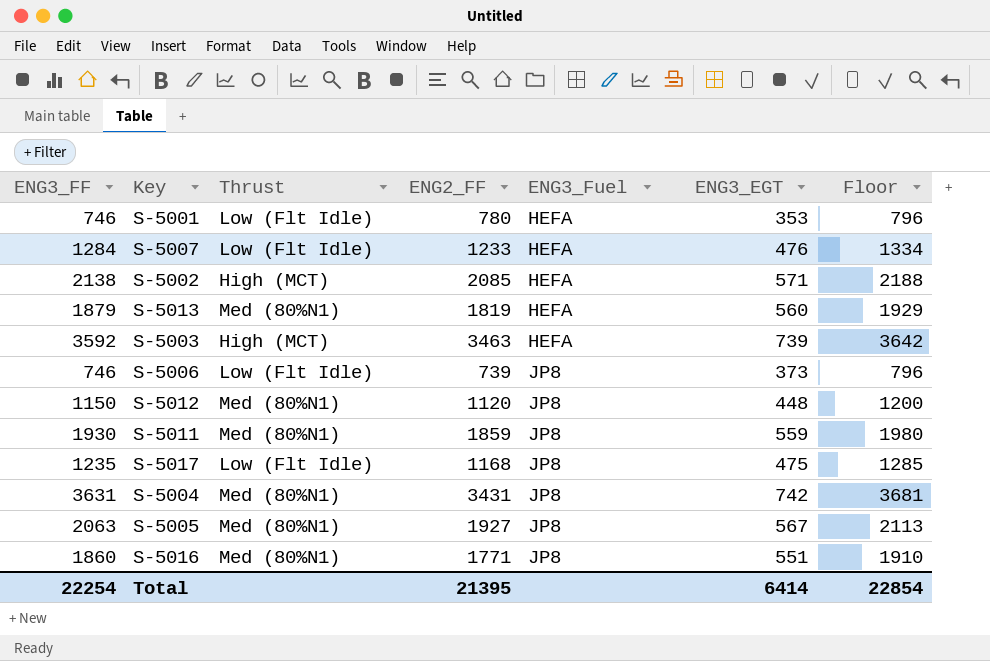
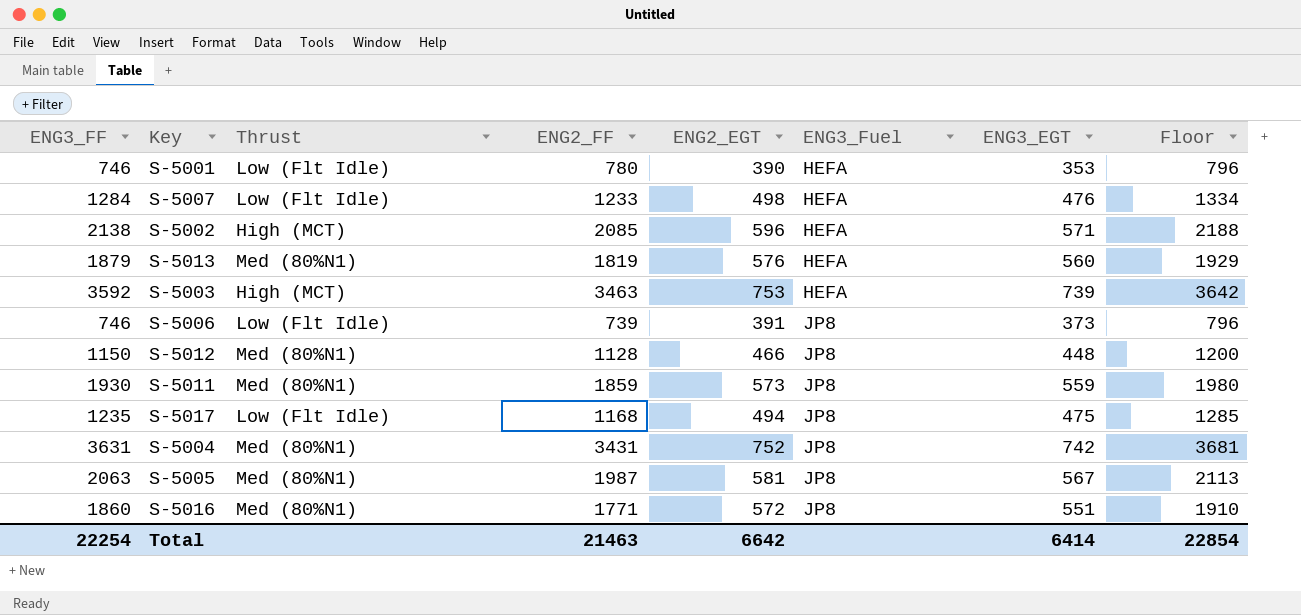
column ENG2_EGT | position: none -> 5
S-5012 | ENG2_FF: 1120 -> 1128
S-5005 | ENG2_FF: 1927 -> 1987
Total | ENG2_FF: 21395 -> 21463

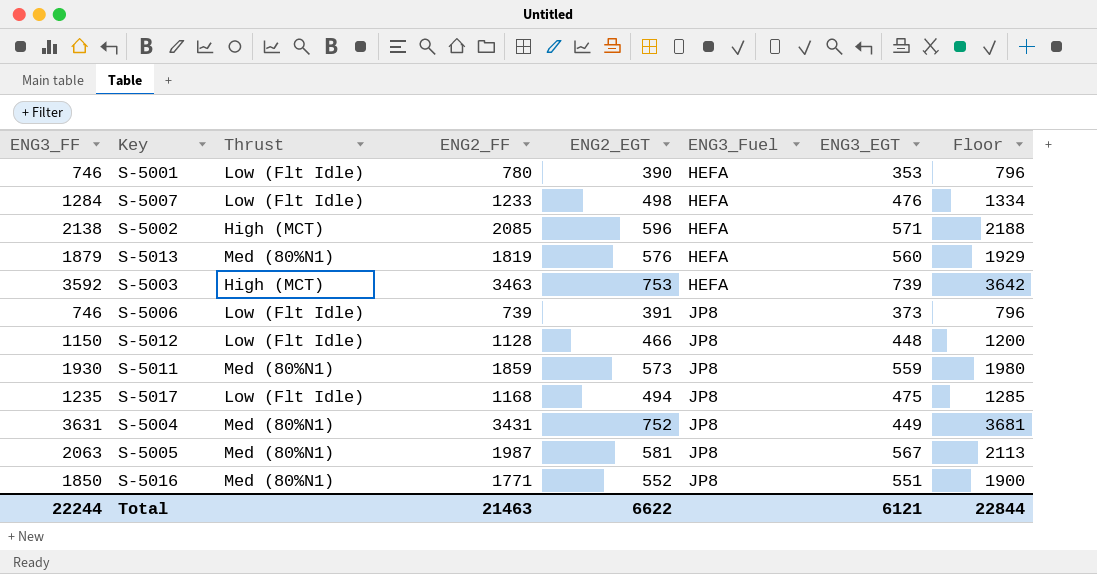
S-5012 | Thrust: Med (80%N1) -> Low (Flt Idle)
S-5004 | ENG3_EGT: 742 -> 449
S-5016 | ENG3_FF: 1860 -> 1850
S-5016 | ENG2_EGT: 572 -> 552
S-5016 | Floor: 1910 -> 1900
Total | ENG3_FF: 22254 -> 22244
Total | ENG2_EGT: 6642 -> 6622
Total | ENG3_EGT: 6414 -> 6121
Total | Floor: 22854 -> 22844

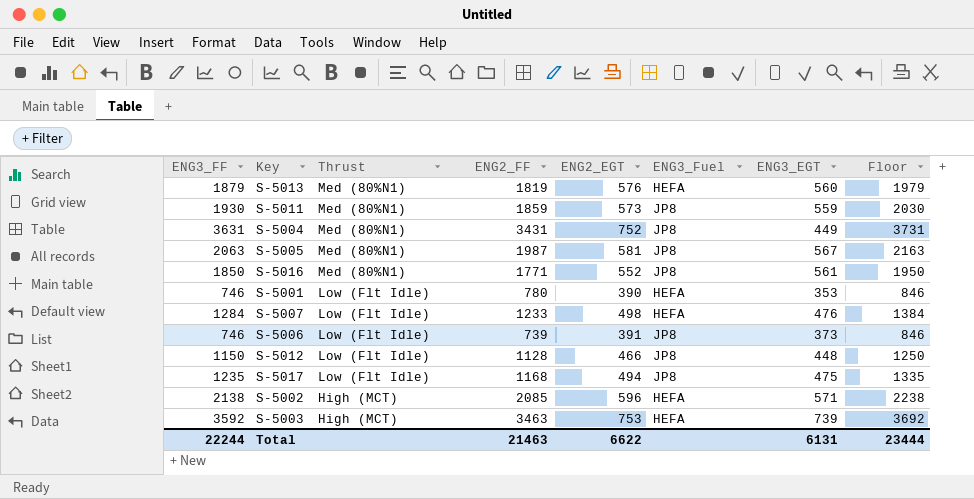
row order: ENG3_Fuel ascending -> Thrust descending
column Floor | formula: [ENG3_FF] + 50 -> [ENG3_FF] + 100
S-5016 | ENG3_EGT: 551 -> 561
Total | ENG3_EGT: 6121 -> 6131
Total | Floor: 22844 -> 23444

